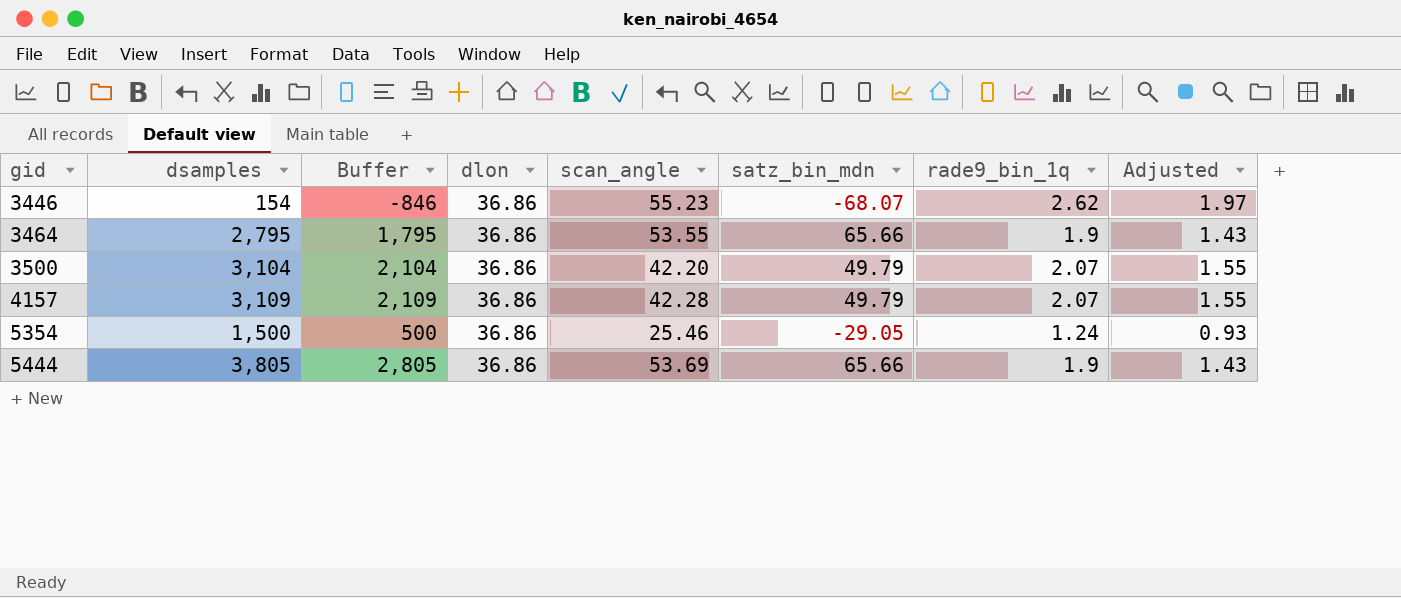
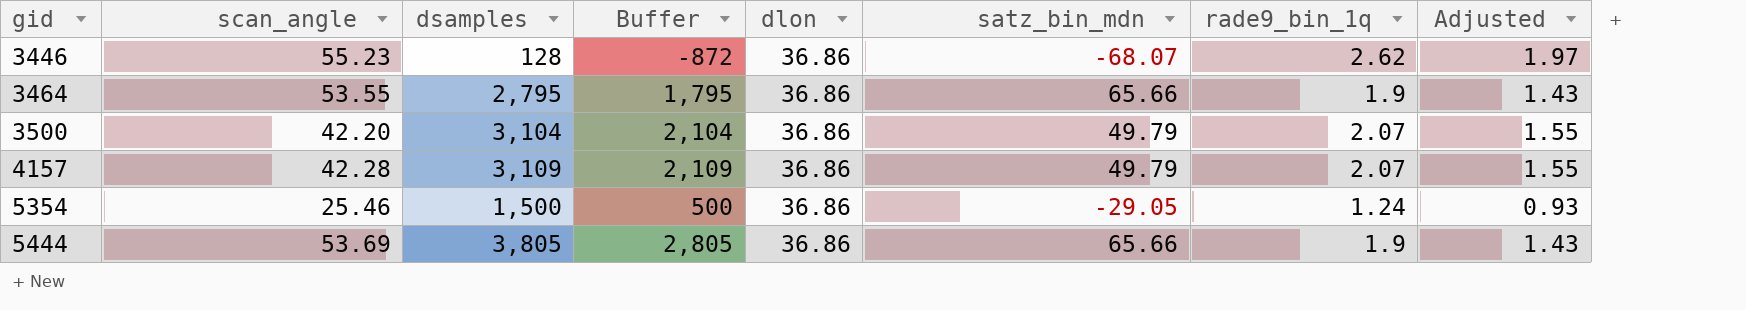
column scan_angle | position: 5 -> 2
3446 | dsamples: 154 -> 128
3446 | Buffer: -846 -> -872

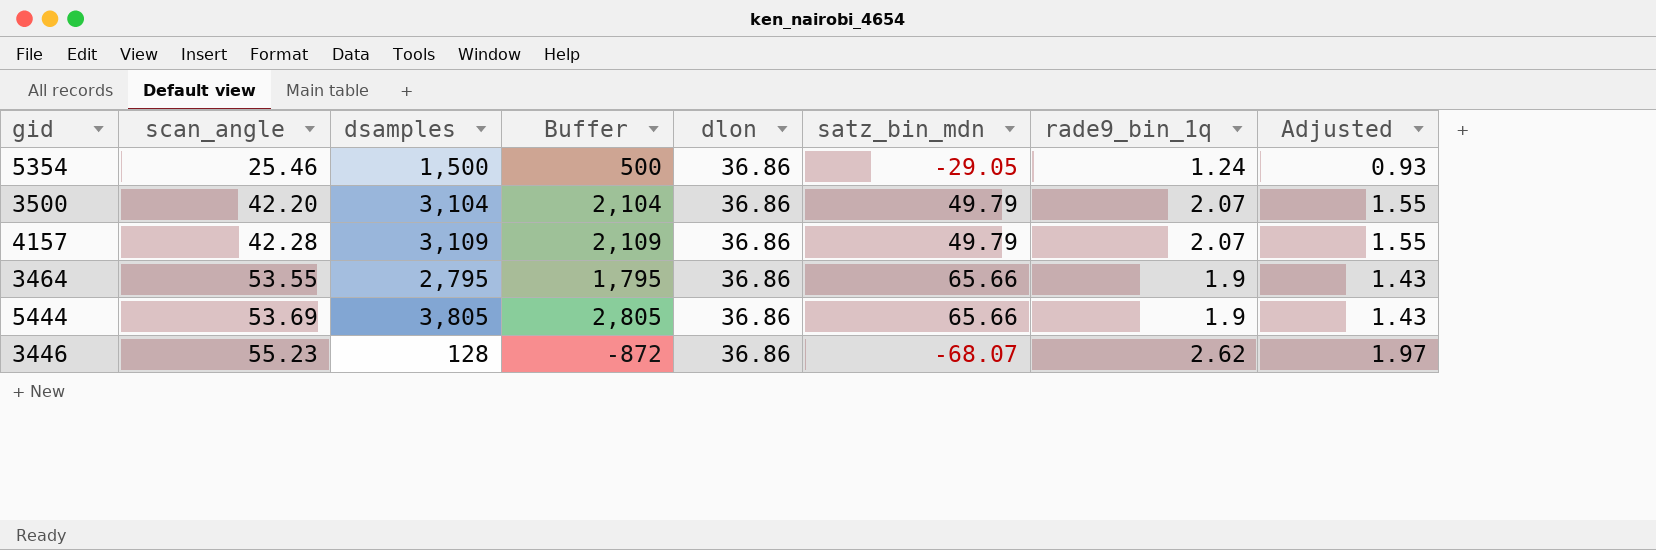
row order: gid ascending -> scan_angle ascending

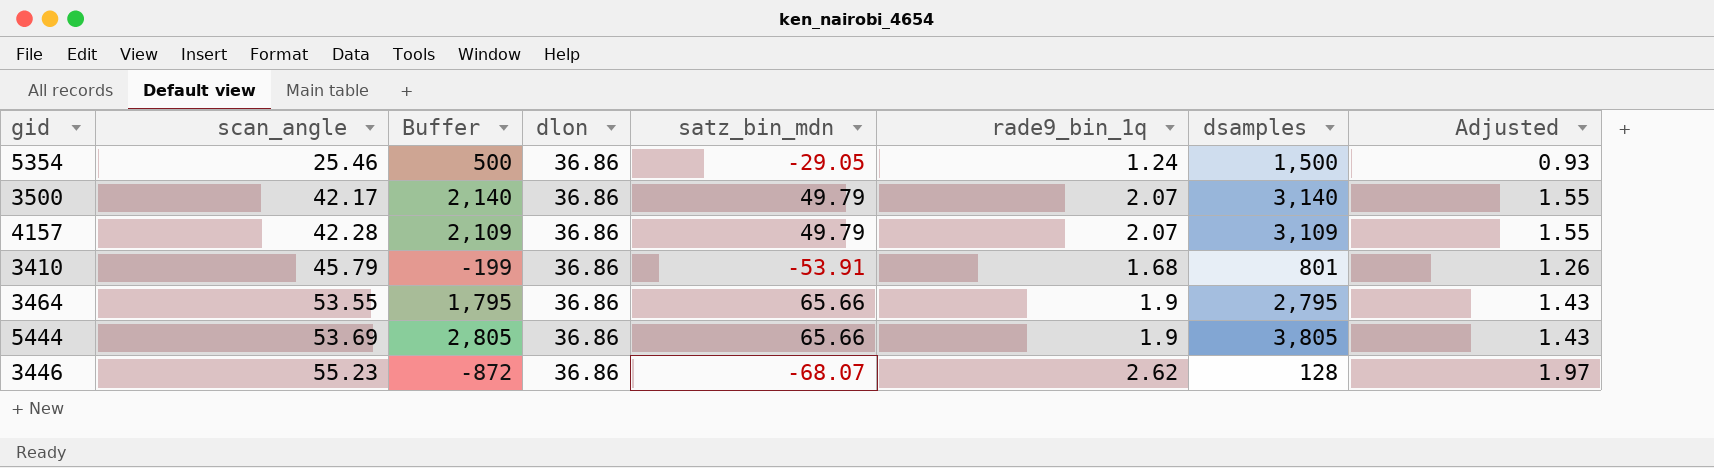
column dsamples | position: 3 -> 7
3500 | scan_angle: 42.20 -> 42.17
3500 | Buffer: 2,104 -> 2,140
3500 | dsamples: 3,104 -> 3,140
row 3410: none -> 45.79 | -199 | 36.86 | -53.91 | 1.68 | 801 | 1.26

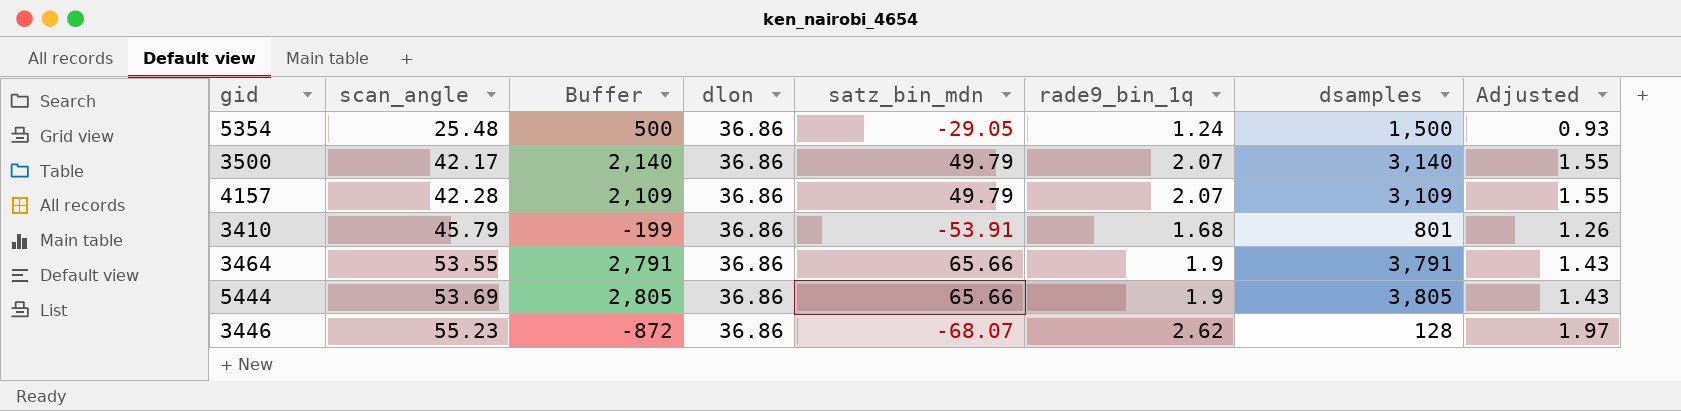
5354 | scan_angle: 25.46 -> 25.48
3464 | Buffer: 1,795 -> 2,791
3464 | dsamples: 2,795 -> 3,791

